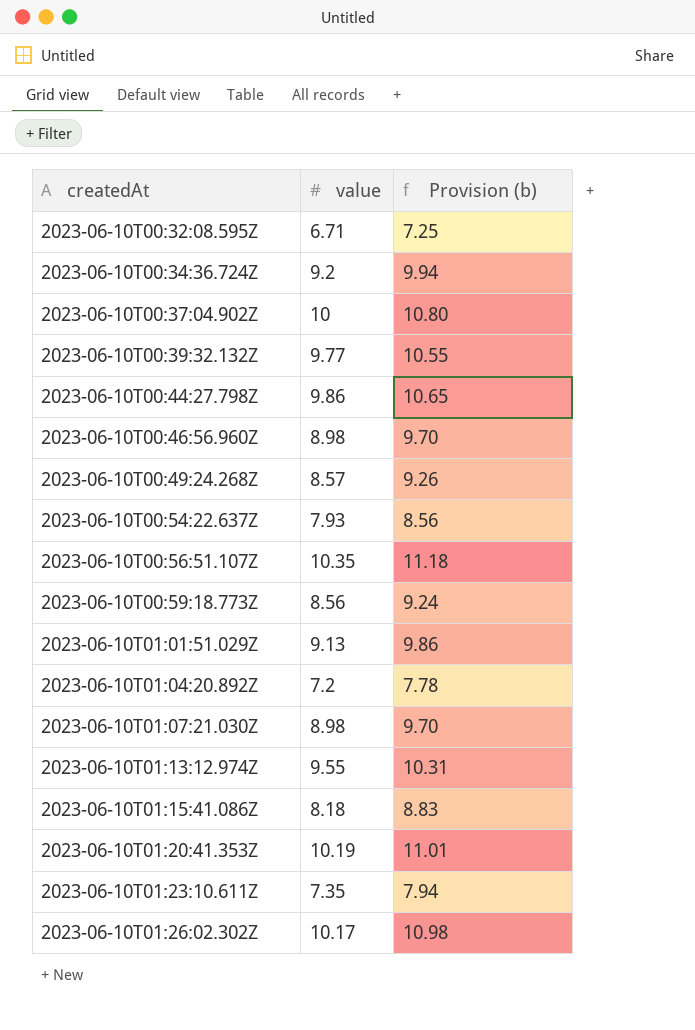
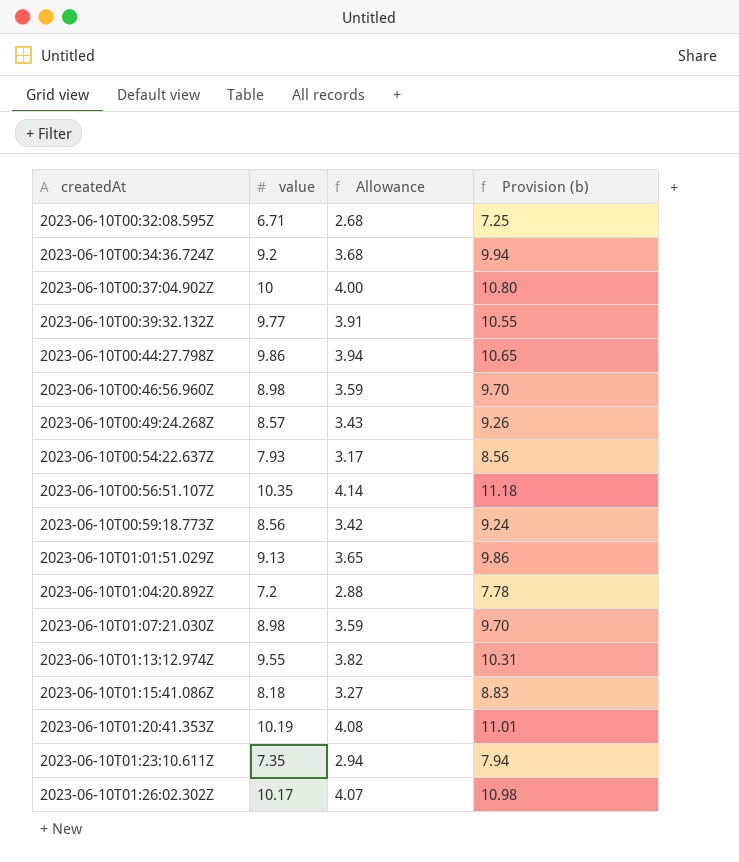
column Allowance | formula: none -> [value] * 0.4

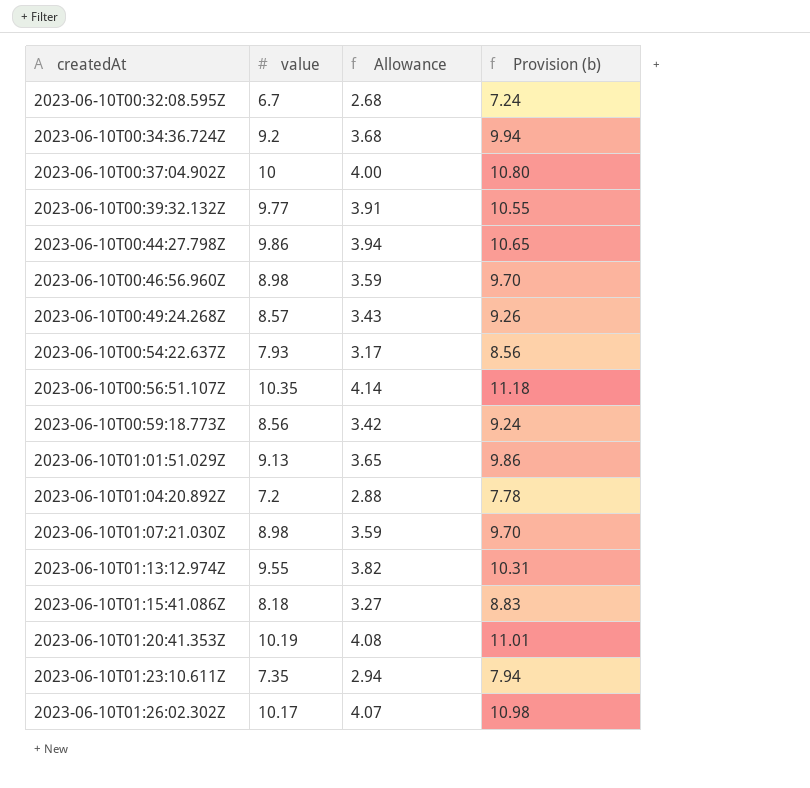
2023-06-10T00:32:08.595Z | value: 6.71 -> 6.7
2023-06-10T00:32:08.595Z | Provision (b): 7.25 -> 7.24

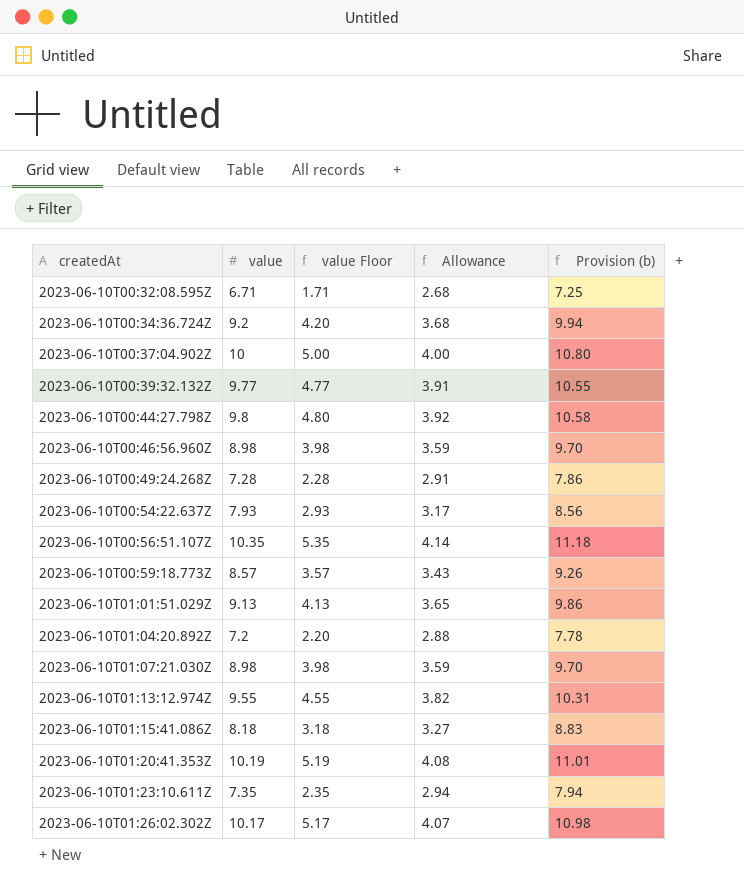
column value Floor | formula: none -> [value] - 5
2023-06-10T00:32:08.595Z | value: 6.7 -> 6.71
2023-06-10T00:32:08.595Z | Provision (b): 7.24 -> 7.25
2023-06-10T00:44:27.798Z | value: 9.86 -> 9.8
2023-06-10T00:44:27.798Z | Allowance: 3.94 -> 3.92
2023-06-10T00:44:27.798Z | Provision (b): 10.65 -> 10.58
2023-06-10T00:49:24.268Z | value: 8.57 -> 7.28
2023-06-10T00:49:24.268Z | Allowance: 3.43 -> 2.91
2023-06-10T00:49:24.268Z | Provision (b): 9.26 -> 7.86
2023-06-10T00:59:18.773Z | value: 8.56 -> 8.57
2023-06-10T00:59:18.773Z | Allowance: 3.42 -> 3.43
2023-06-10T00:59:18.773Z | Provision (b): 9.24 -> 9.26

